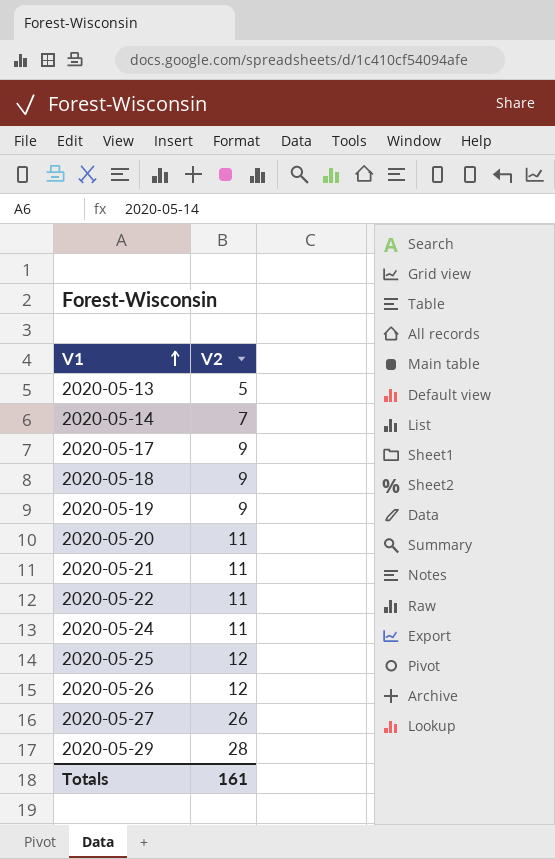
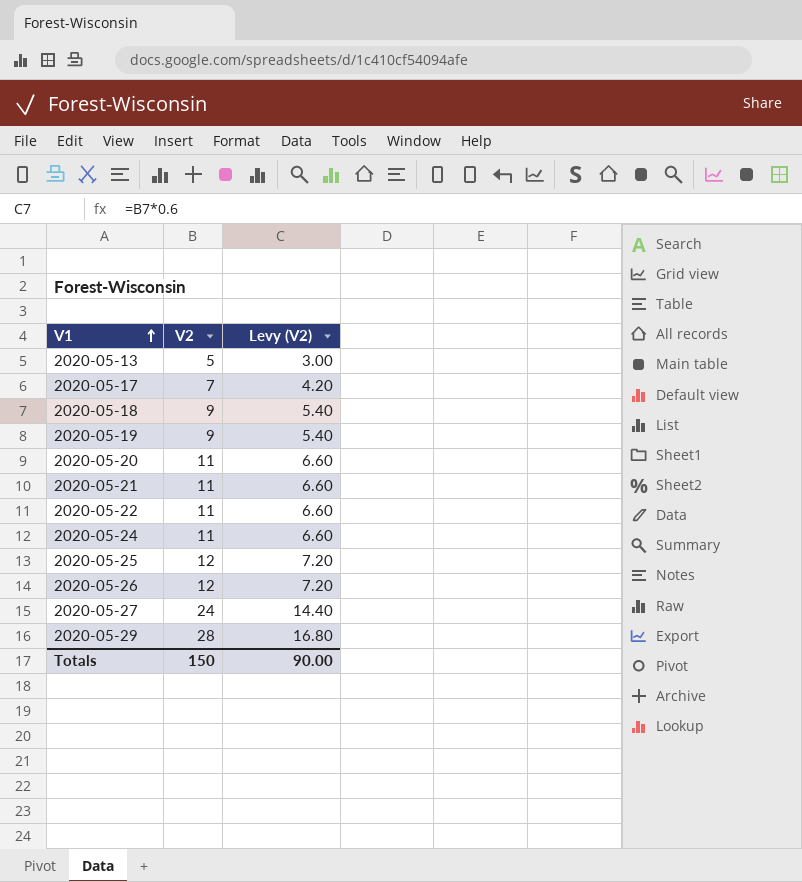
column Levy (V2) | formula: none -> [V2] * 0.6
row 2020-05-14: 7 -> none
2020-05-17 | V2: 9 -> 7
2020-05-27 | V2: 26 -> 24
Totals | V2: 161 -> 150

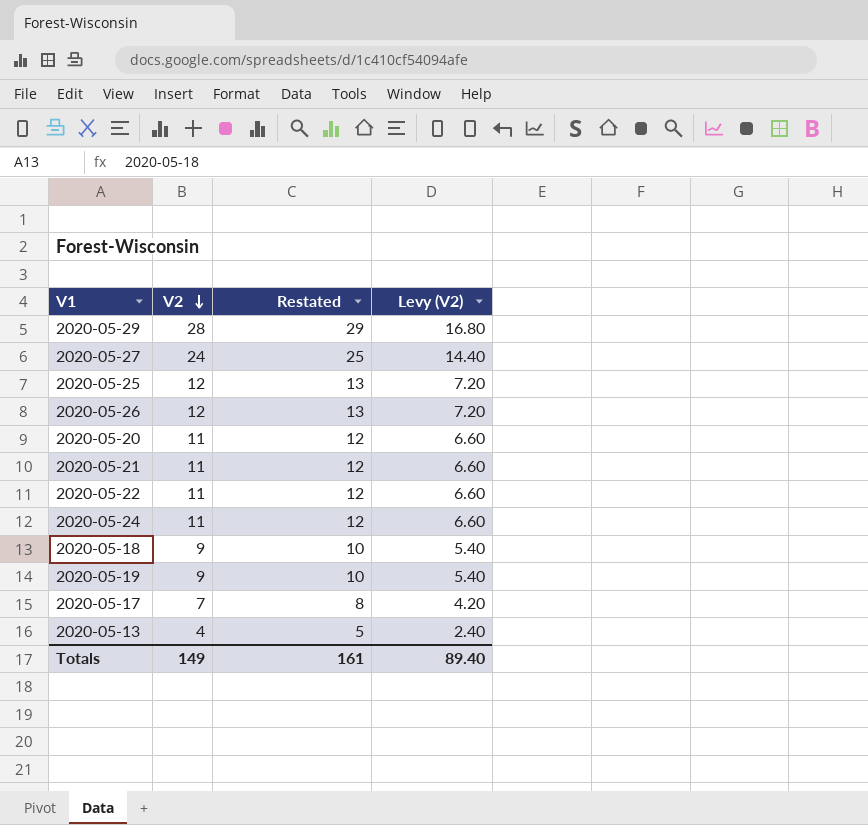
row order: V1 ascending -> V2 descending
column Restated | formula: none -> [V2] + 1
2020-05-13 | V2: 5 -> 4
2020-05-13 | Levy (V2): 3.00 -> 2.40
Totals | V2: 150 -> 149
Totals | Levy (V2): 90.00 -> 89.40

